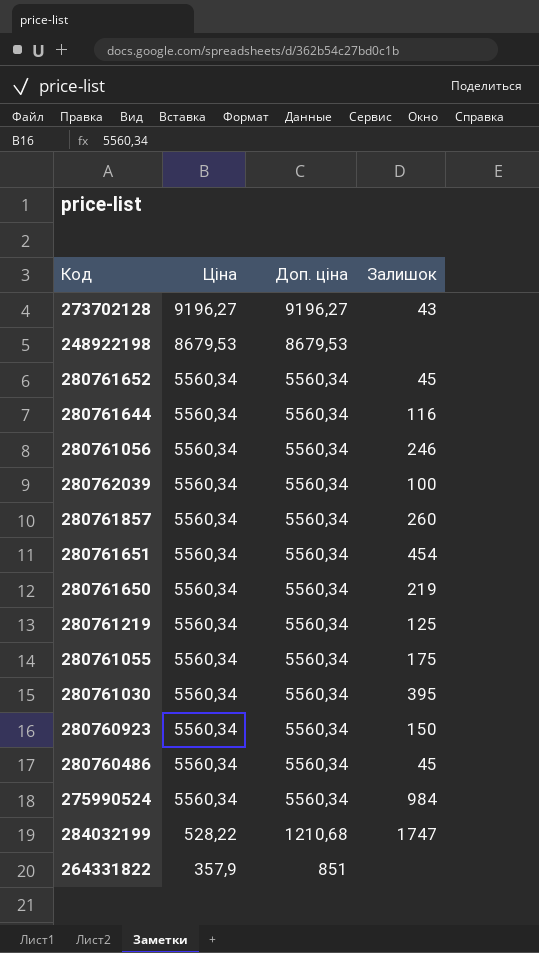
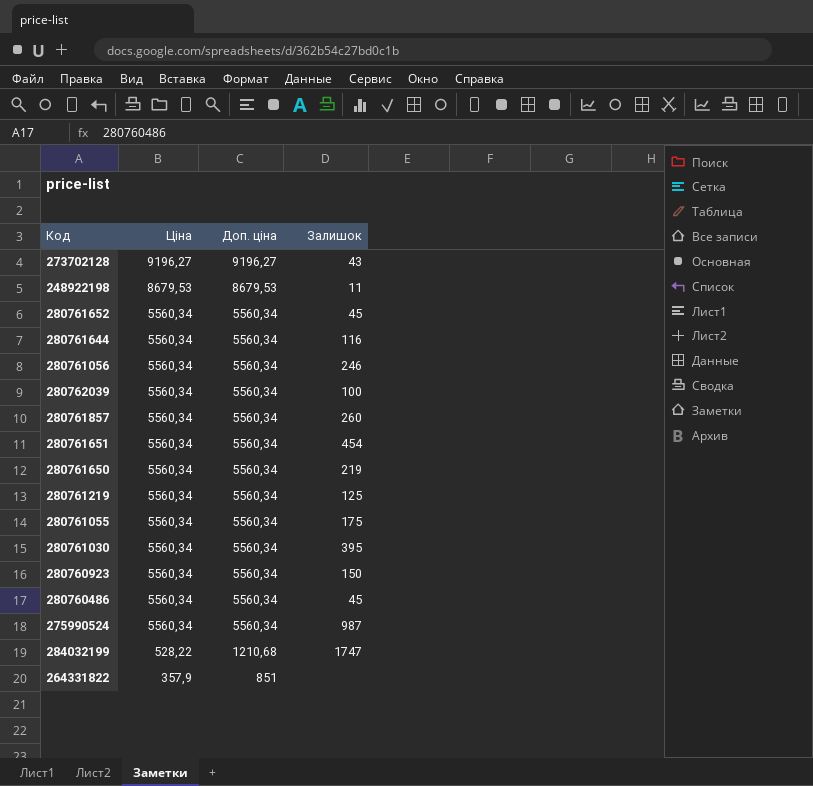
248922198 | Залишок: none -> 11
275990524 | Залишок: 984 -> 987

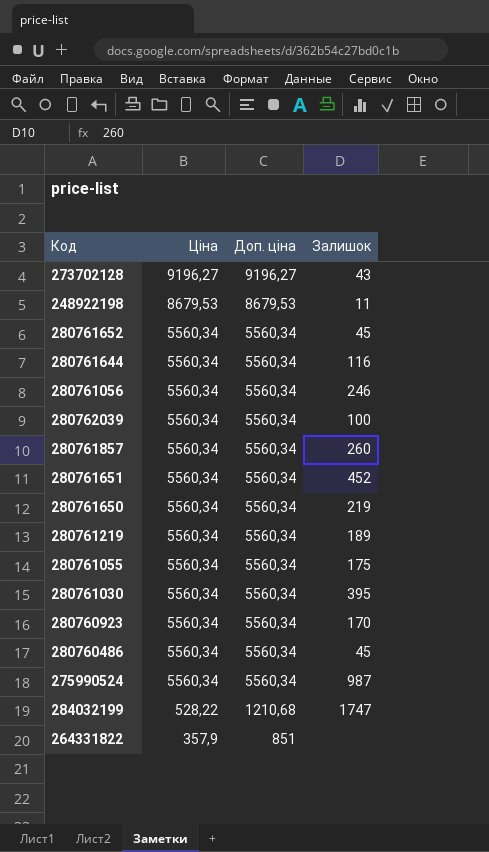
280761651 | Залишок: 454 -> 452
280761219 | Залишок: 125 -> 189
280760923 | Залишок: 150 -> 170

